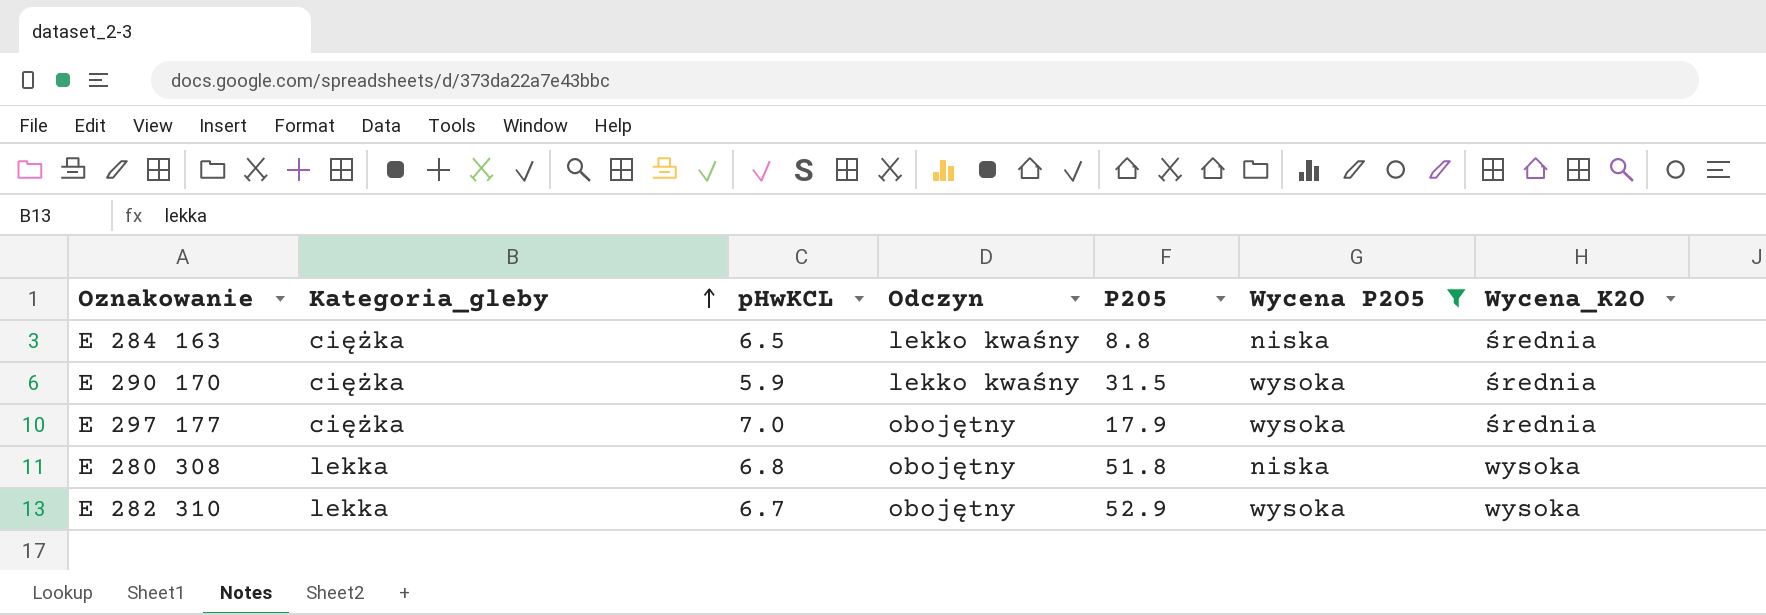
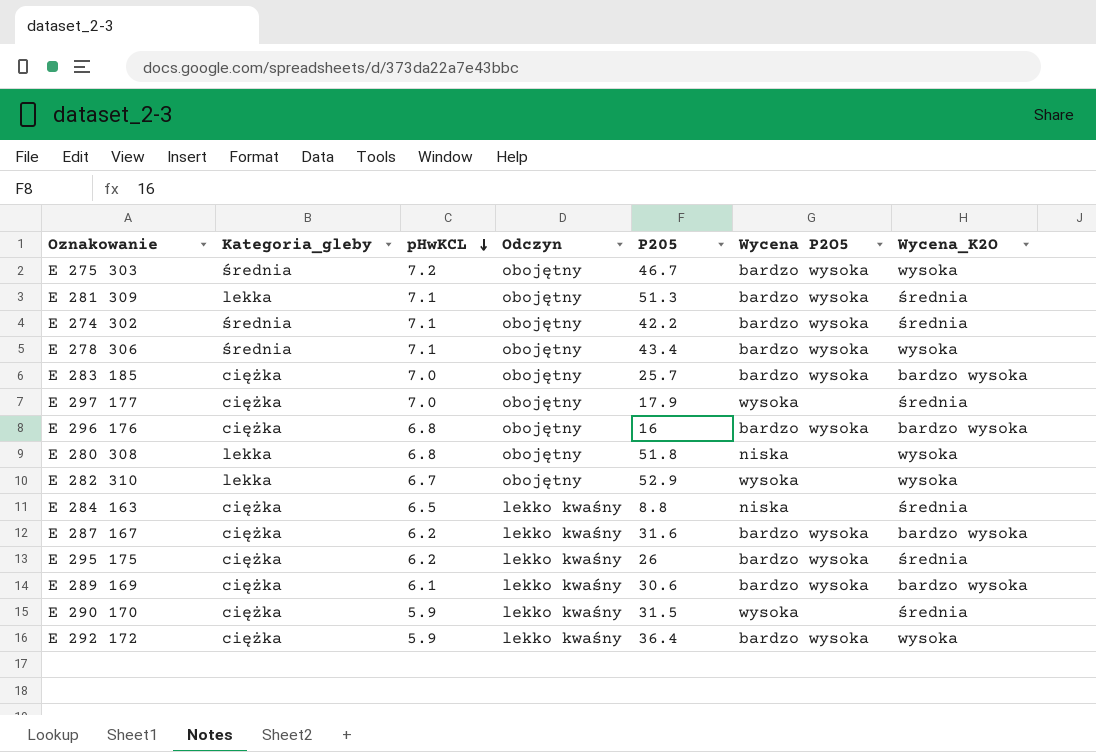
filter: Wycena P2O5 != bardzo wysoka -> none
row order: Kategoria_gleby ascending -> pHwKCL descending

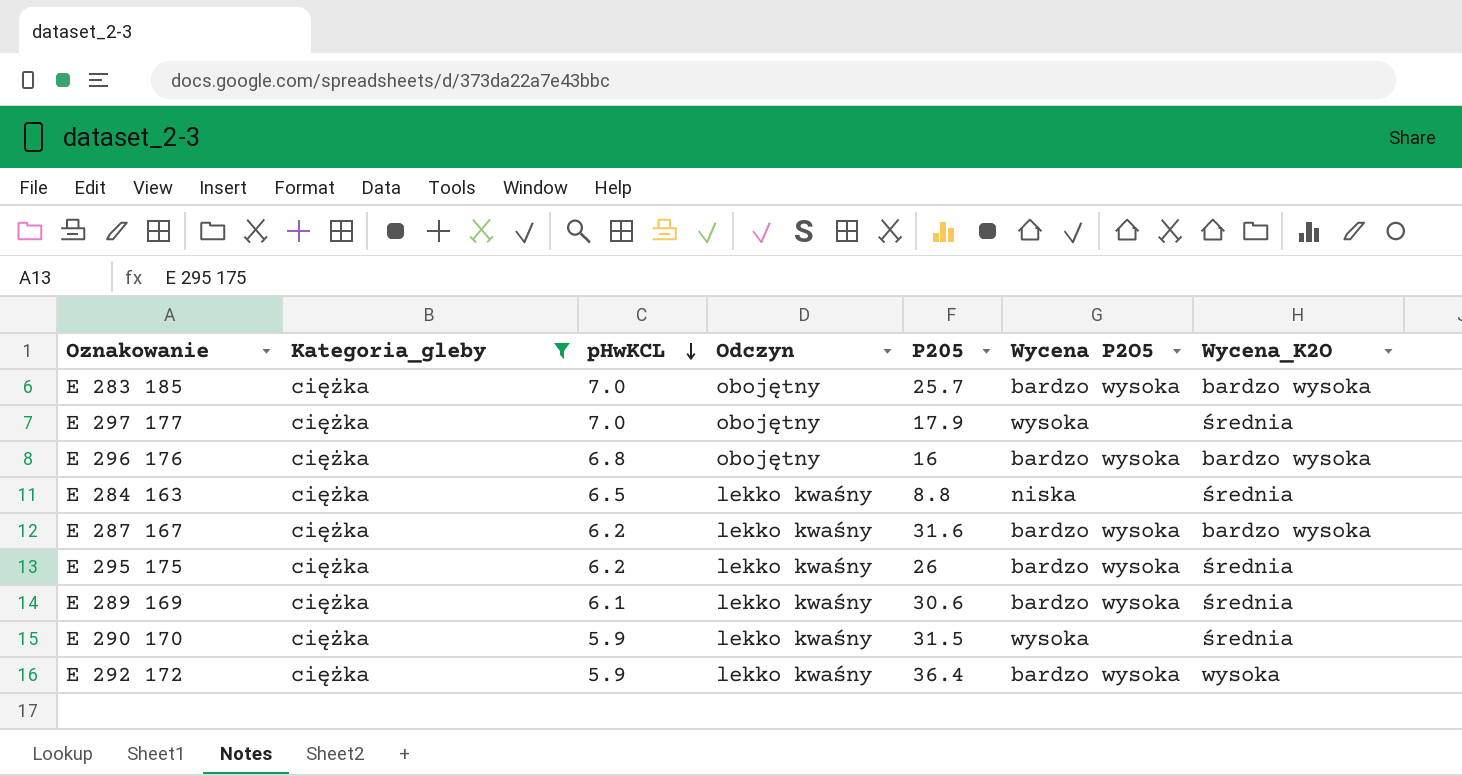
filter: none -> Kategoria_gleby = ciężka
E 289 169 | Wycena_K2O: bardzo wysoka -> średnia

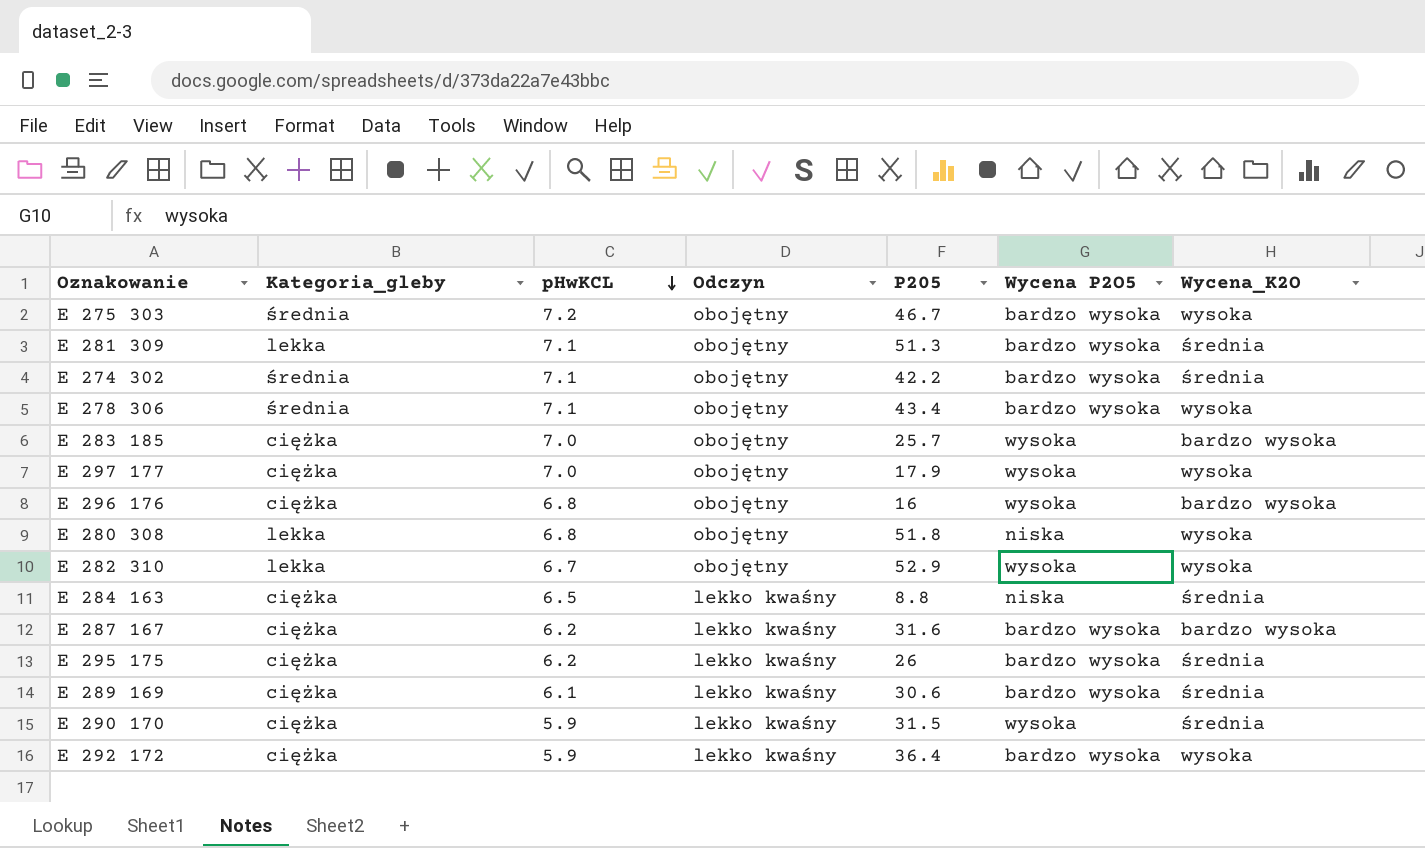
filter: Kategoria_gleby = ciężka -> none
E 283 185 | Wycena P2O5: bardzo wysoka -> wysoka
E 297 177 | Wycena_K2O: średnia -> wysoka
E 296 176 | Wycena P2O5: bardzo wysoka -> wysoka

